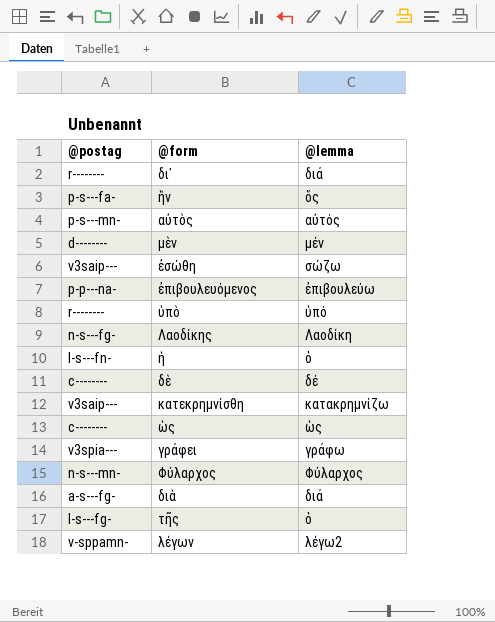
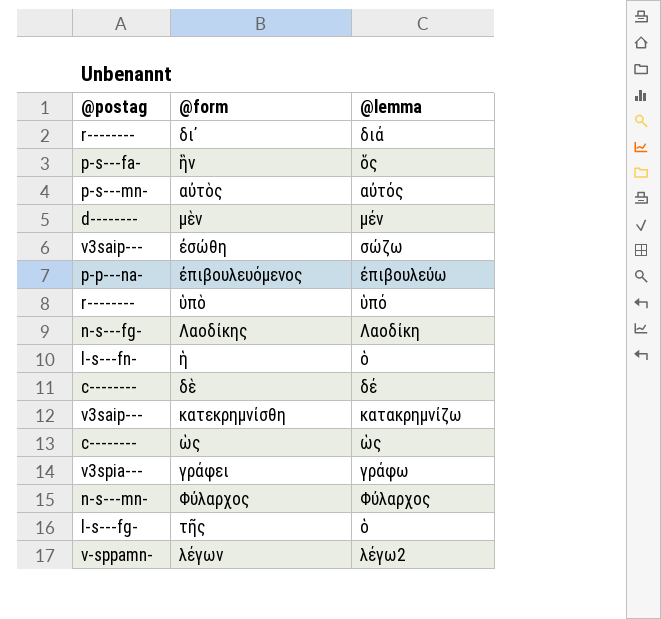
row διὰ: a-s---fg- | διά -> none

